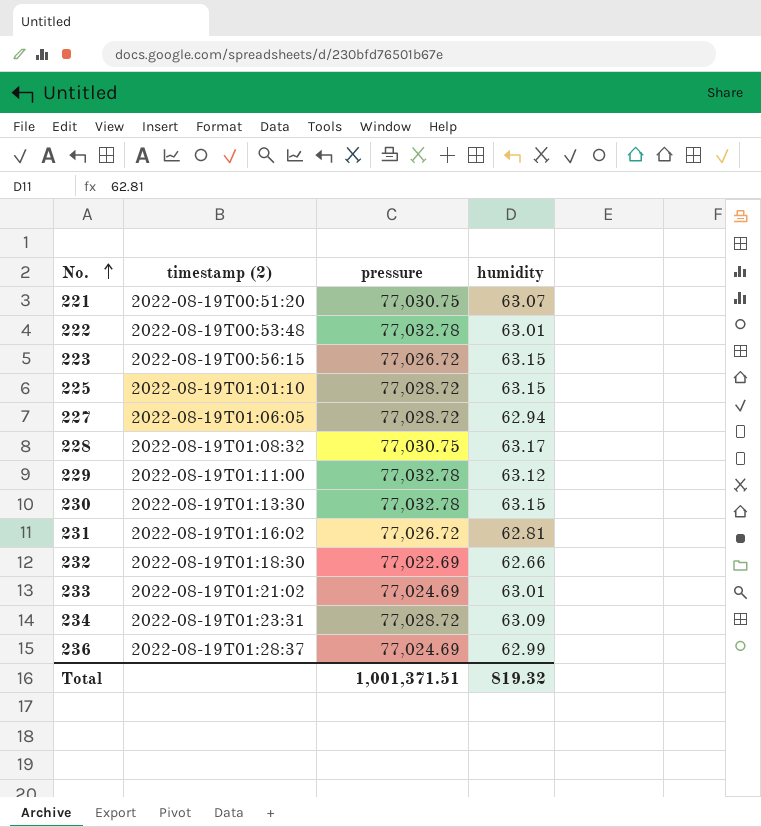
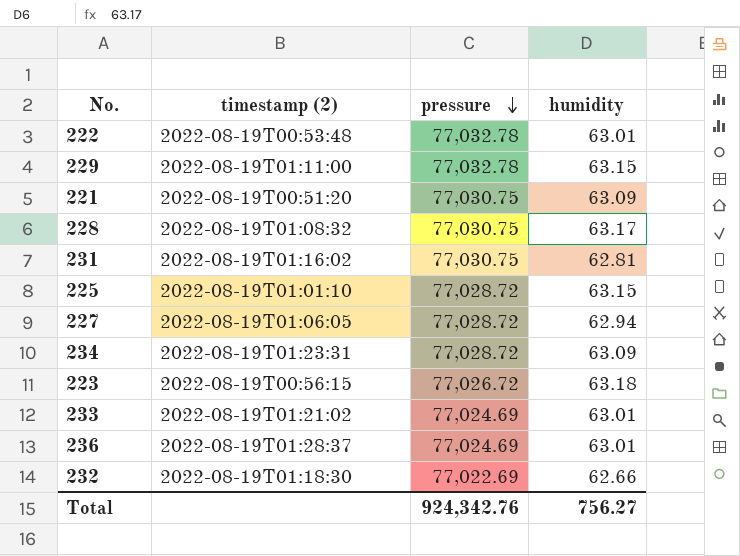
row order: No. ascending -> pressure descending
row 230: 2022-08-19T01:13:30 | 77,032.78 | 63.15 -> none
229 | humidity: 63.12 -> 63.15
221 | humidity: 63.07 -> 63.09
231 | pressure: 77,026.72 -> 77,030.75
223 | humidity: 63.15 -> 63.18
236 | humidity: 62.99 -> 63.01
Total | pressure: 1,001,371.51 -> 924,342.76
Total | humidity: 819.32 -> 756.27

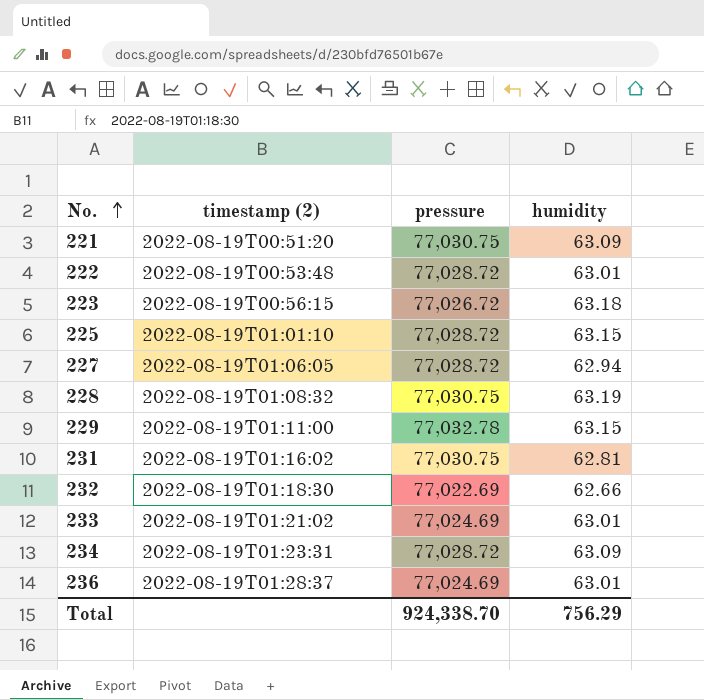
row order: pressure descending -> No. ascending
222 | pressure: 77,032.78 -> 77,028.72
228 | humidity: 63.17 -> 63.19
Total | pressure: 924,342.76 -> 924,338.70
Total | humidity: 756.27 -> 756.29

